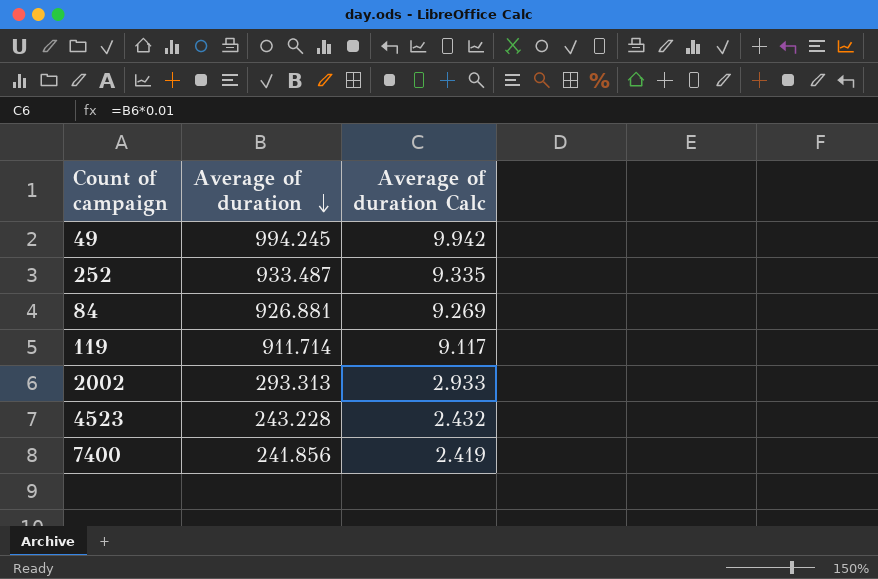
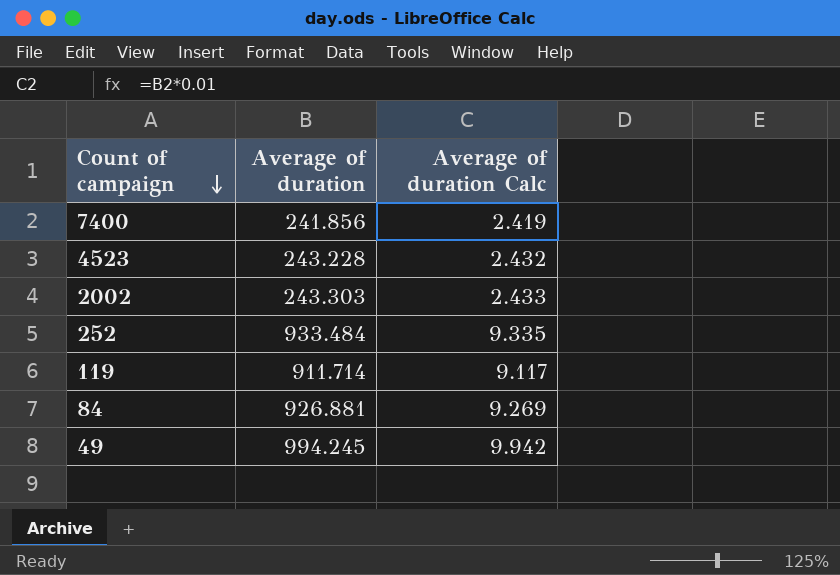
row order: Average of duration descending -> Count of campaign descending
2002 | Average of duration: 293.313 -> 243.303
2002 | Average of duration Calc: 2.933 -> 2.433
252 | Average of duration: 933.487 -> 933.484

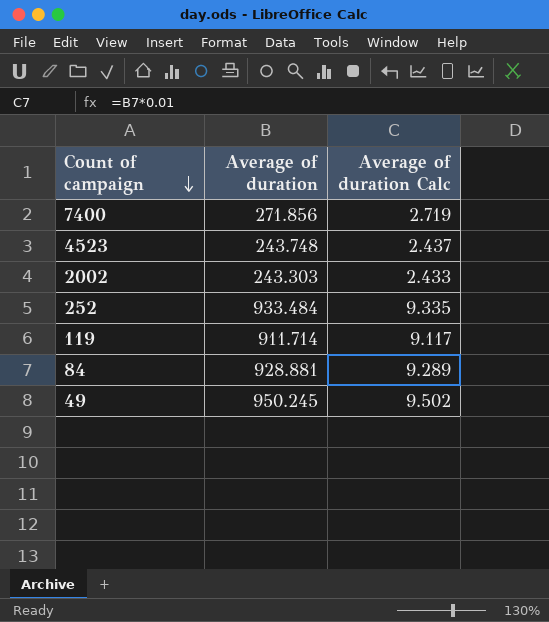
7400 | Average of duration: 241.856 -> 271.856
7400 | Average of duration Calc: 2.419 -> 2.719
4523 | Average of duration: 243.228 -> 243.748
4523 | Average of duration Calc: 2.432 -> 2.437
84 | Average of duration: 926.881 -> 928.881
84 | Average of duration Calc: 9.269 -> 9.289
49 | Average of duration: 994.245 -> 950.245
49 | Average of duration Calc: 9.942 -> 9.502

